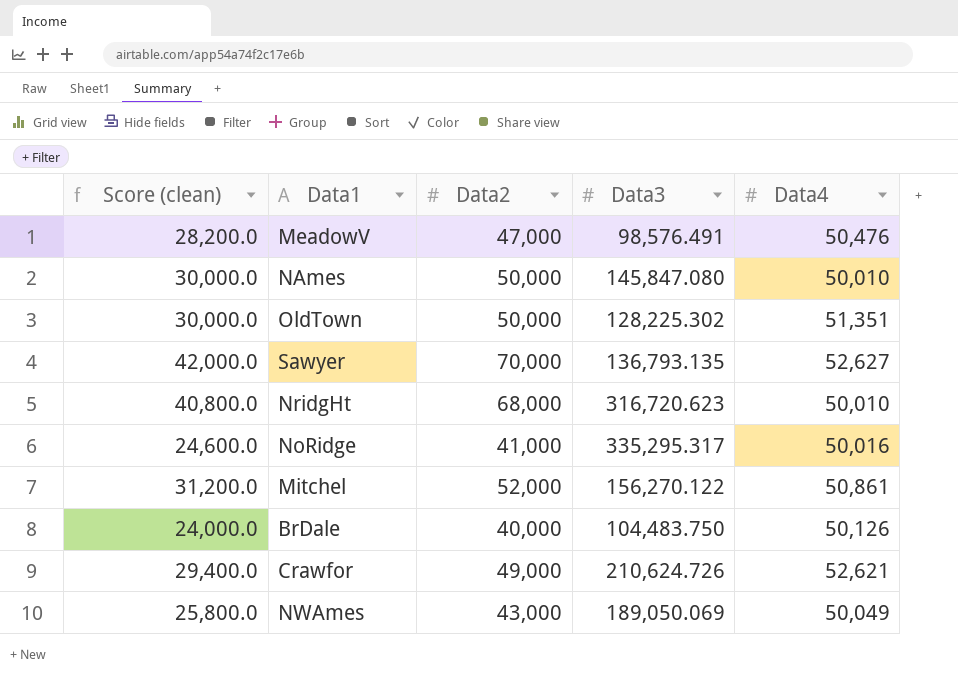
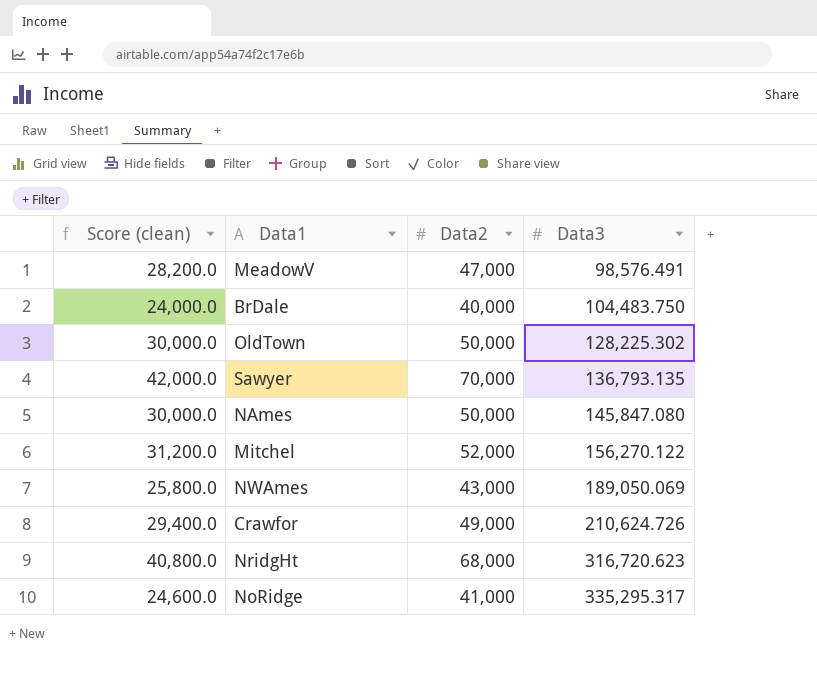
row order: none -> Data3 ascending
column Data4 | position: 5 -> none

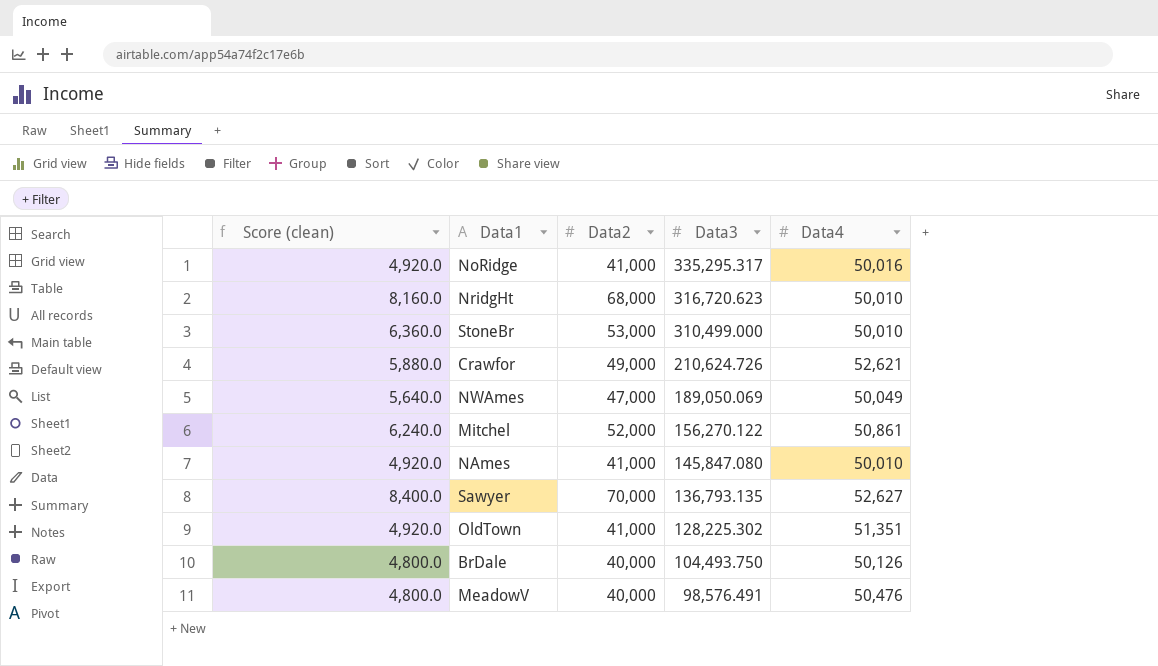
row order: Data3 ascending -> Data3 descending
column Score (clean) | formula: [Data2] * 0.6 -> [Data2] * 0.12
column Data4 | position: none -> 5
row StoneBr: none -> 6,360.0 | 53,000 | 310,499.000 | 50,010
NWAmes | Data2: 43,000 -> 47,000
NAmes | Data2: 50,000 -> 41,000
OldTown | Data2: 50,000 -> 41,000
BrDale | Data3: 104,483.750 -> 104,493.750
MeadowV | Data2: 47,000 -> 40,000

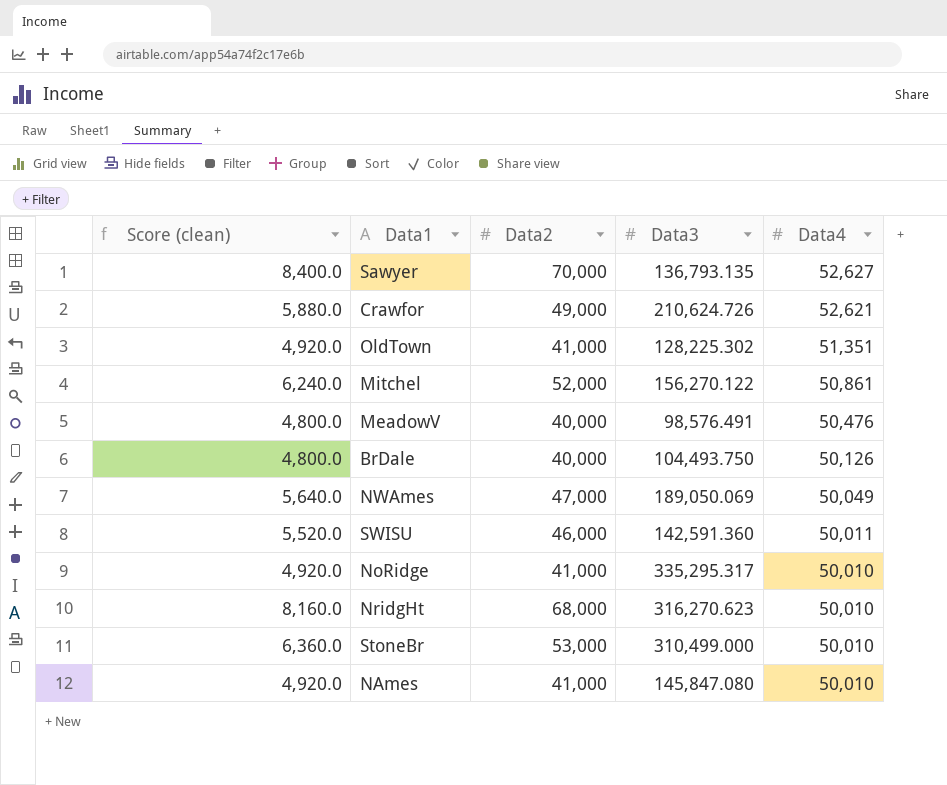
row order: Data3 descending -> Data4 descending
row SWISU: none -> 5,520.0 | 46,000 | 142,591.360 | 50,011
NoRidge | Data4: 50,016 -> 50,010
NridgHt | Data3: 316,720.623 -> 316,270.623

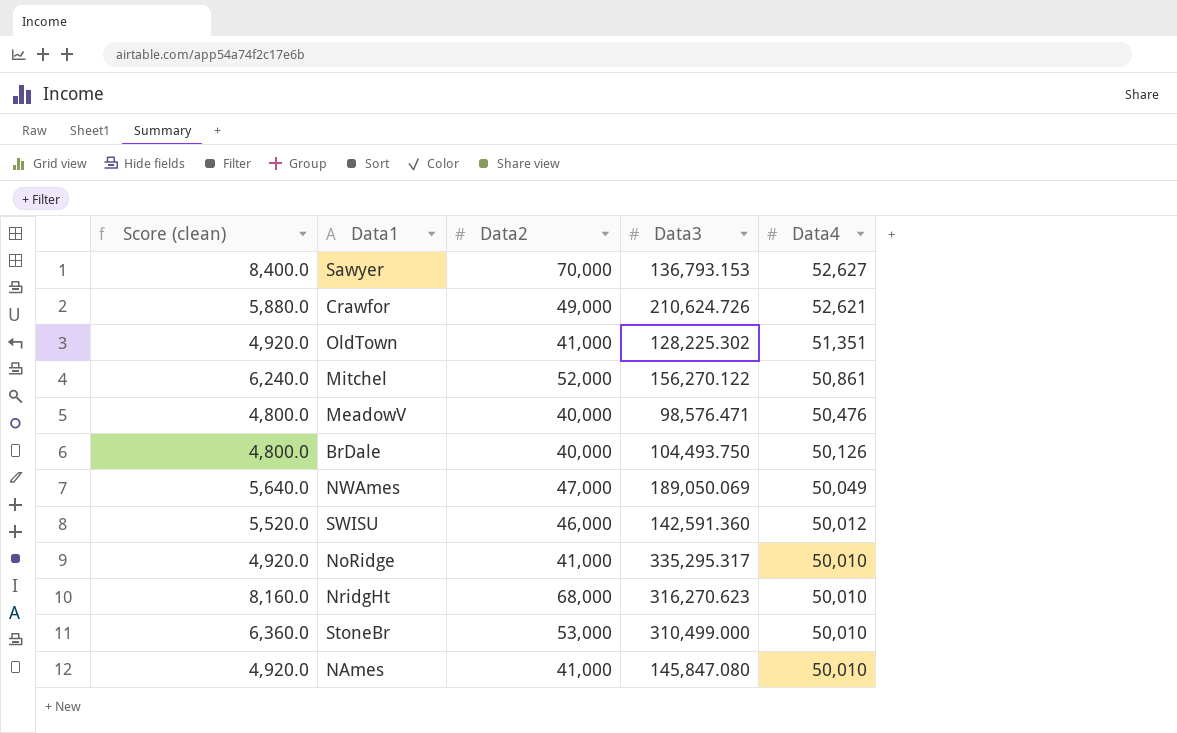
Sawyer | Data3: 136,793.135 -> 136,793.153
MeadowV | Data3: 98,576.491 -> 98,576.471
SWISU | Data4: 50,011 -> 50,012

